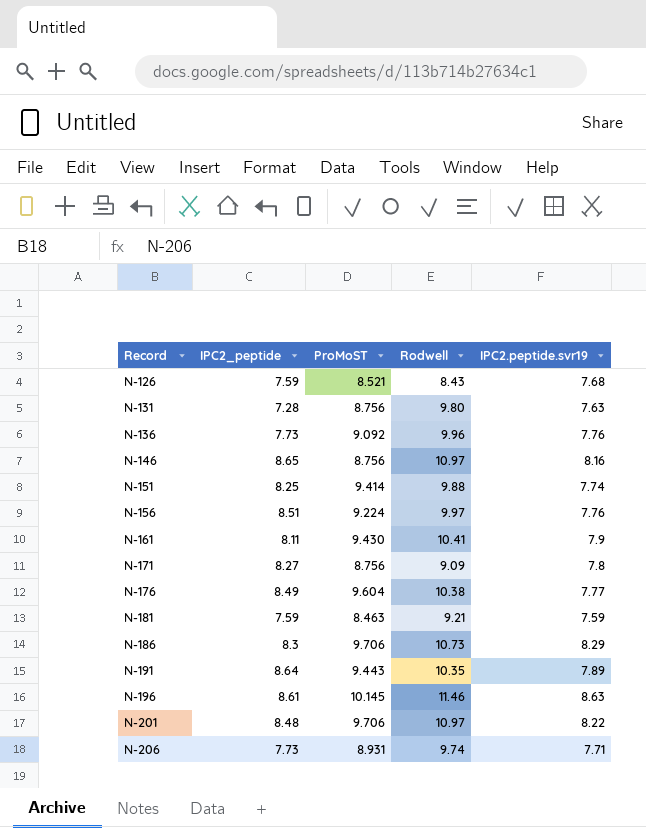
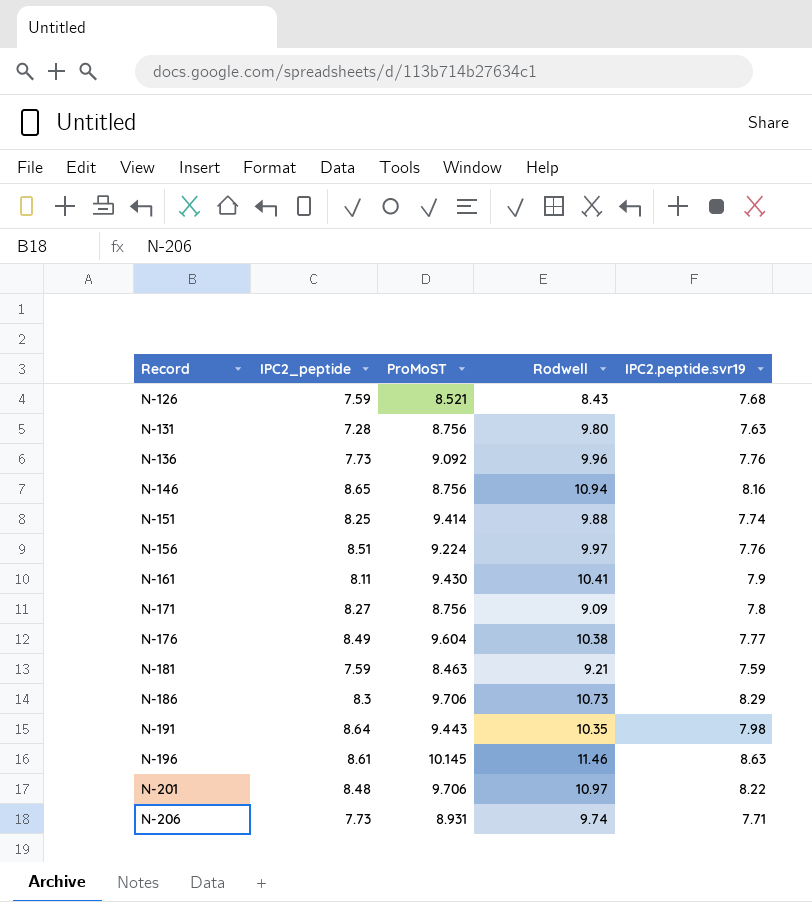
N-146 | Rodwell: 10.97 -> 10.94
N-191 | IPC2.peptide.svr19: 7.89 -> 7.98

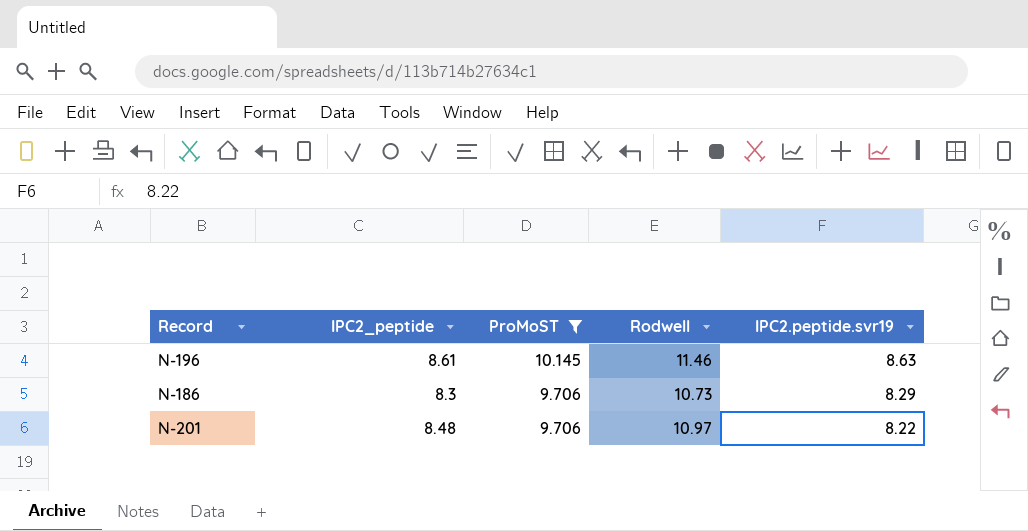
filter: none -> ProMoST >= 9.706
row order: Record ascending -> ProMoST descending

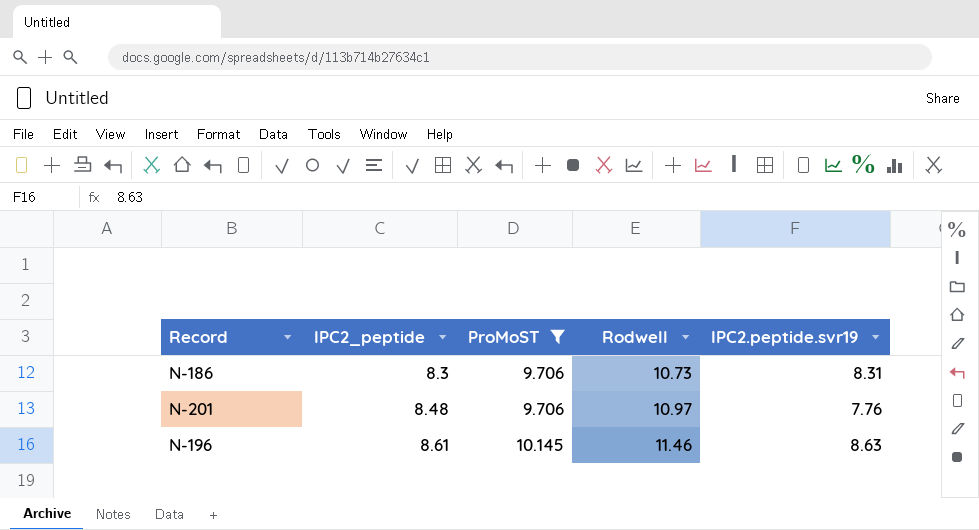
row order: ProMoST descending -> IPC2_peptide ascending
N-186 | IPC2.peptide.svr19: 8.29 -> 8.31
N-201 | IPC2.peptide.svr19: 8.22 -> 7.76

